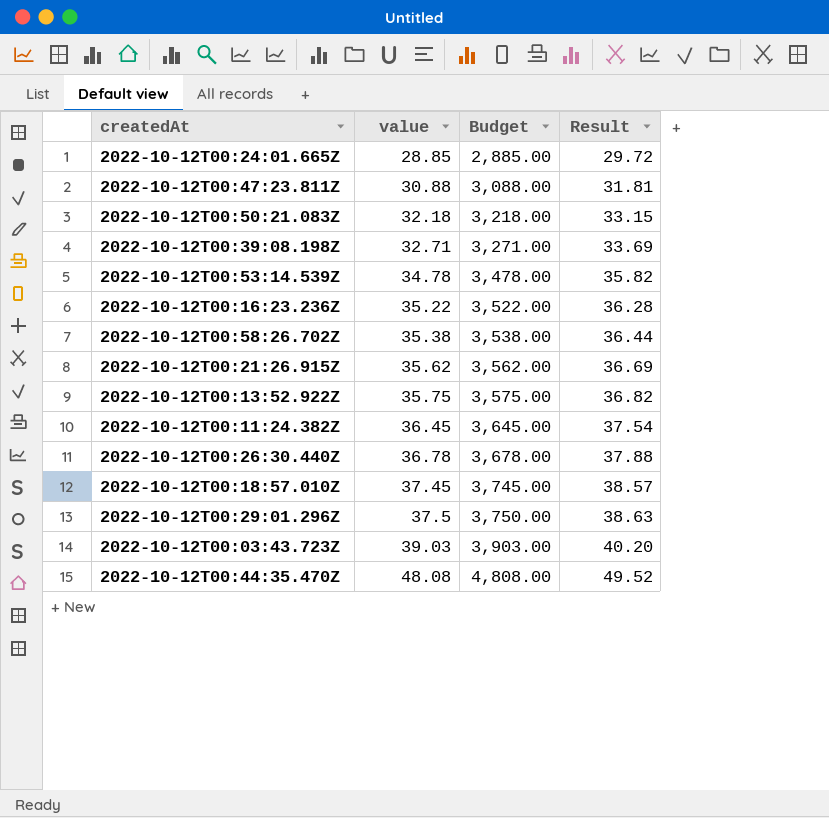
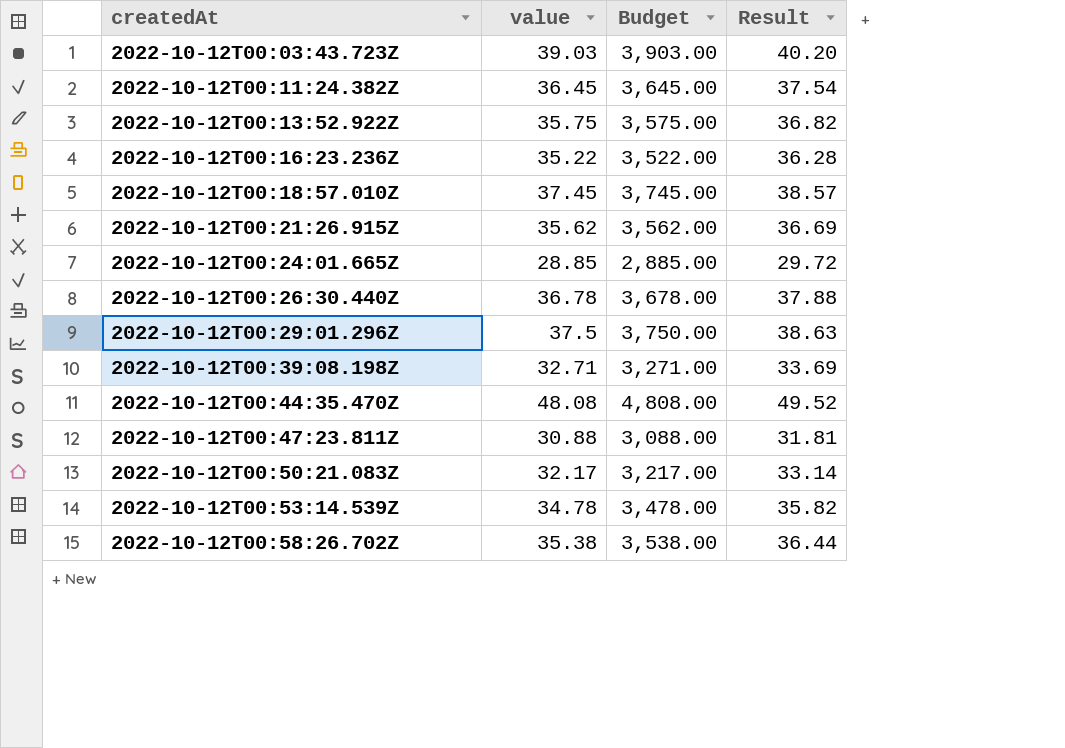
row order: value ascending -> createdAt ascending
2022-10-12T00:50:21.083Z | value: 32.18 -> 32.17
2022-10-12T00:50:21.083Z | Budget: 3,218.00 -> 3,217.00
2022-10-12T00:50:21.083Z | Result: 33.15 -> 33.14

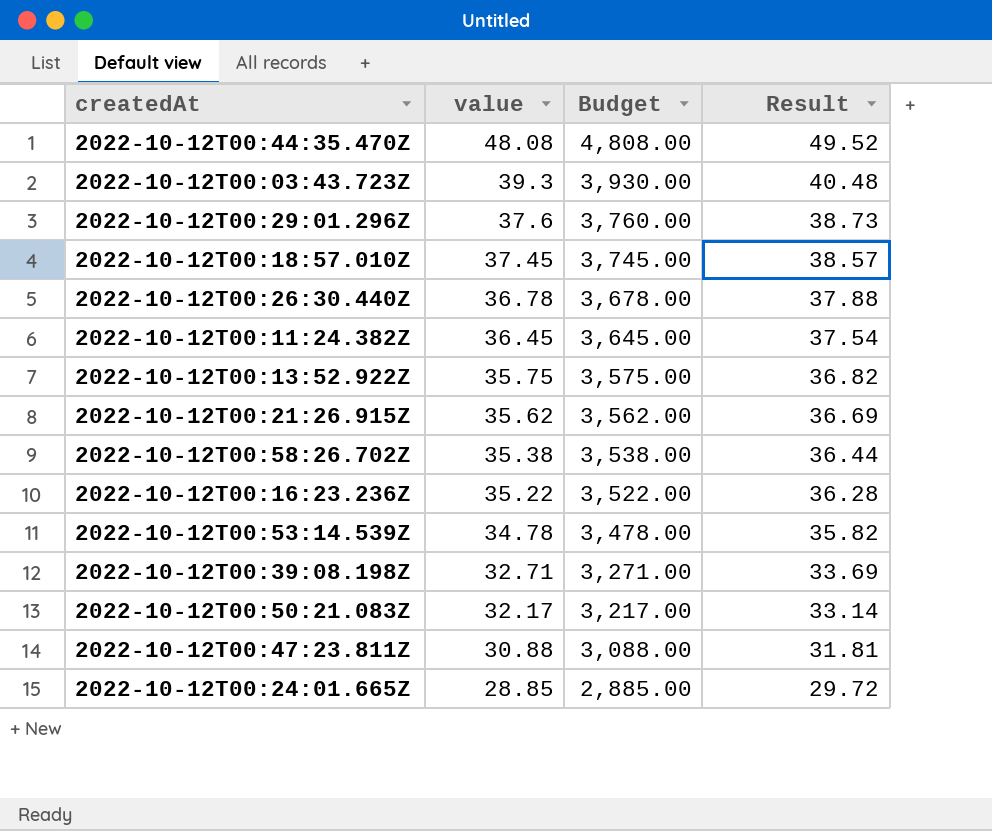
row order: createdAt ascending -> value descending
2022-10-12T00:03:43.723Z | value: 39.03 -> 39.3
2022-10-12T00:03:43.723Z | Budget: 3,903.00 -> 3,930.00
2022-10-12T00:03:43.723Z | Result: 40.20 -> 40.48
2022-10-12T00:29:01.296Z | value: 37.5 -> 37.6
2022-10-12T00:29:01.296Z | Budget: 3,750.00 -> 3,760.00
2022-10-12T00:29:01.296Z | Result: 38.63 -> 38.73

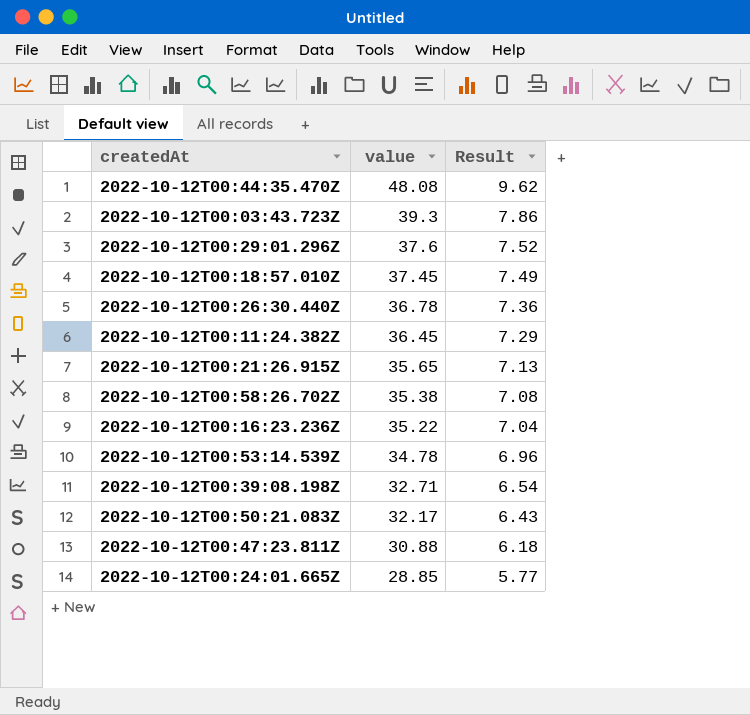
column Budget | formula: [value] * 100 -> none
column Result | formula: [value] * 1.03 -> [value] * 0.2
row 2022-10-12T00:13:52.922Z: 35.75 | 3,575.00 | 36.82 -> none
2022-10-12T00:21:26.915Z | value: 35.62 -> 35.65

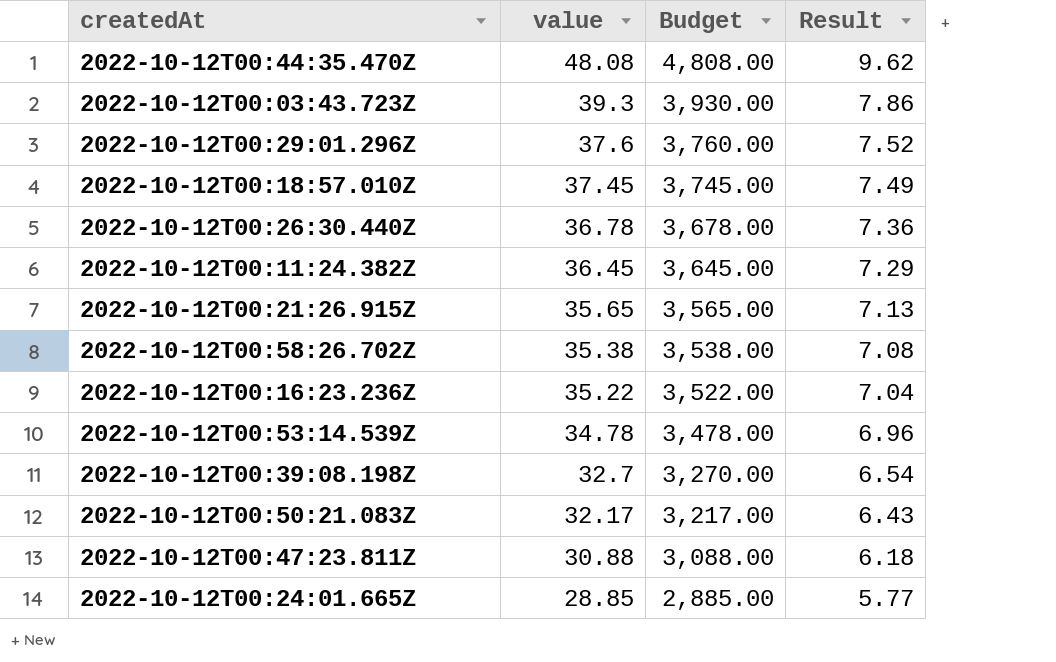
column Budget | formula: none -> [value] * 100
2022-10-12T00:39:08.198Z | value: 32.71 -> 32.7

